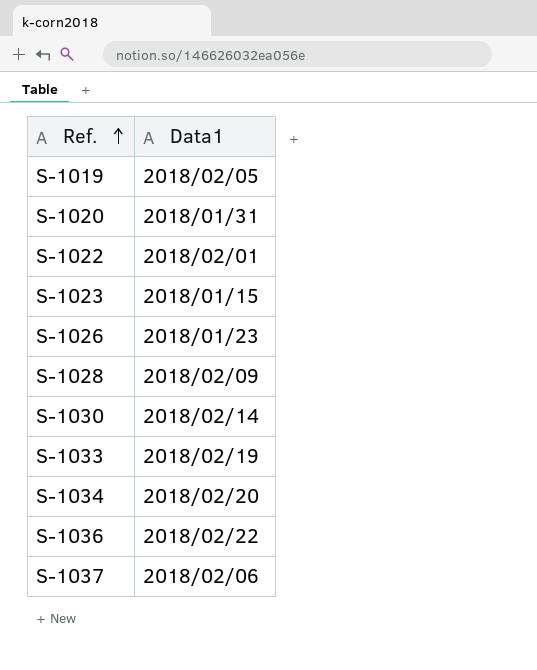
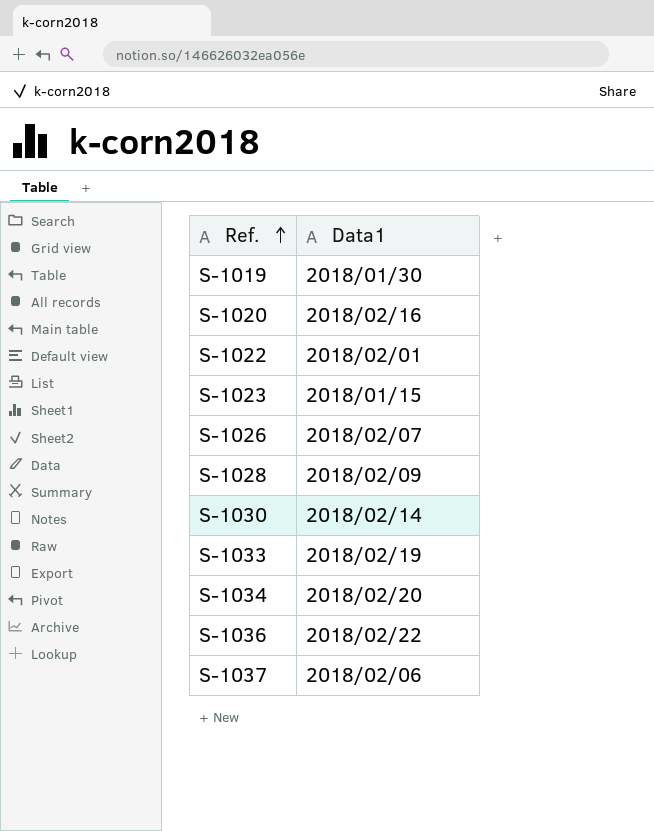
S-1019 | Data1: 2018/02/05 -> 2018/01/30
S-1020 | Data1: 2018/01/31 -> 2018/02/16
S-1026 | Data1: 2018/01/23 -> 2018/02/07

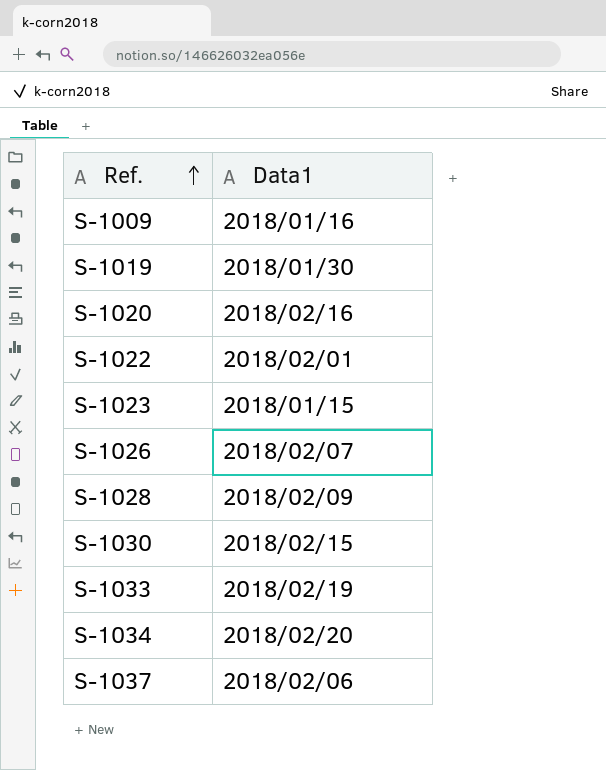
row S-1036: 2018/02/22 -> none
row S-1009: none -> 2018/01/16
S-1030 | Data1: 2018/02/14 -> 2018/02/15

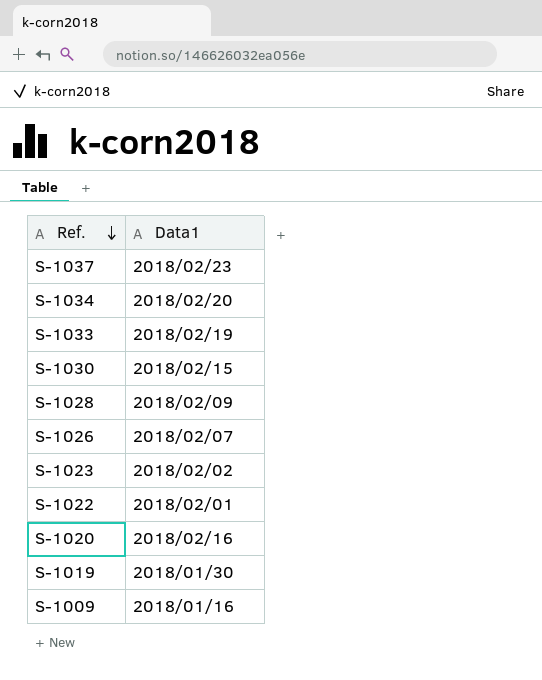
row order: Ref. ascending -> Ref. descending
S-1037 | Data1: 2018/02/06 -> 2018/02/23
S-1023 | Data1: 2018/01/15 -> 2018/02/02

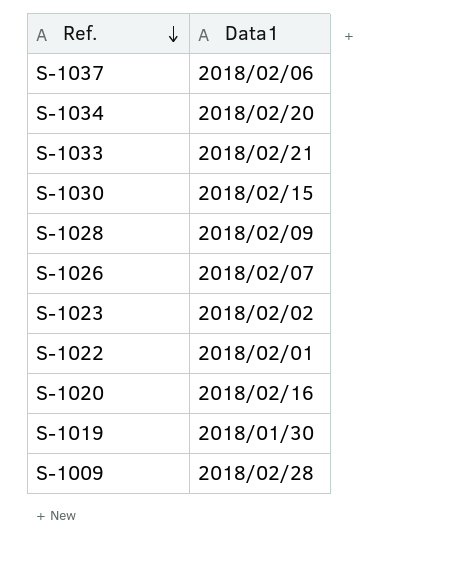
S-1037 | Data1: 2018/02/23 -> 2018/02/06
S-1033 | Data1: 2018/02/19 -> 2018/02/21
S-1009 | Data1: 2018/01/16 -> 2018/02/28

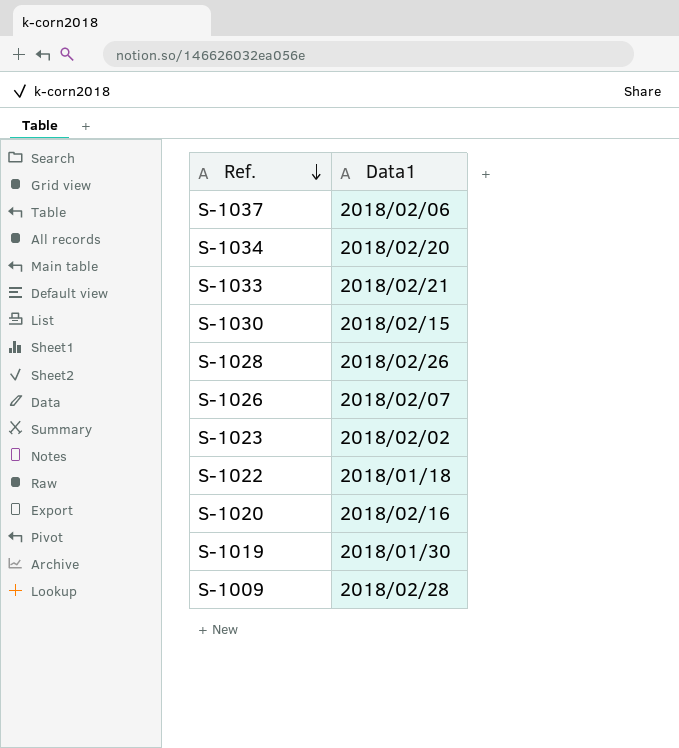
S-1028 | Data1: 2018/02/09 -> 2018/02/26
S-1022 | Data1: 2018/02/01 -> 2018/01/18

